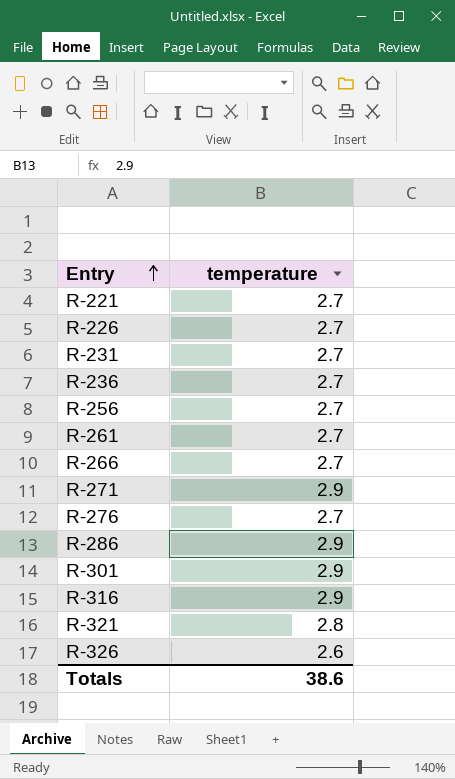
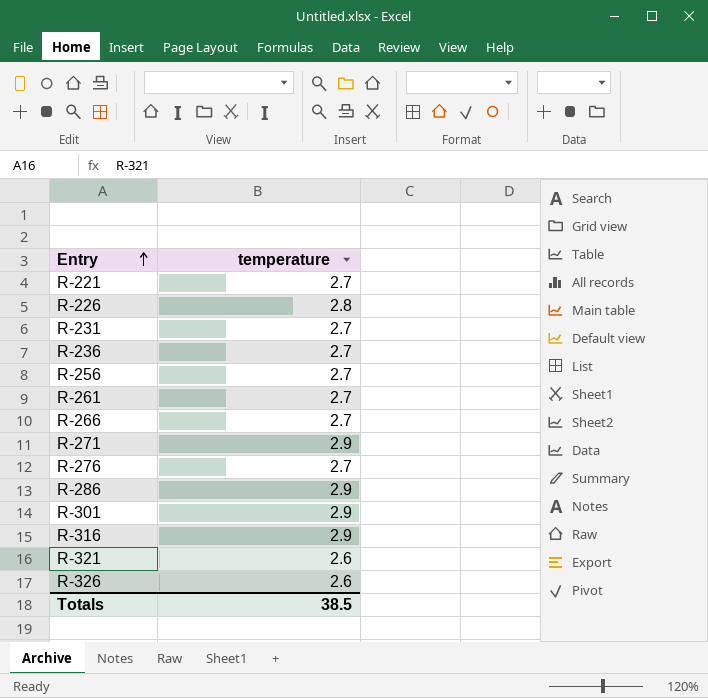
R-226 | temperature: 2.7 -> 2.8
R-321 | temperature: 2.8 -> 2.6
Totals | temperature: 38.6 -> 38.5

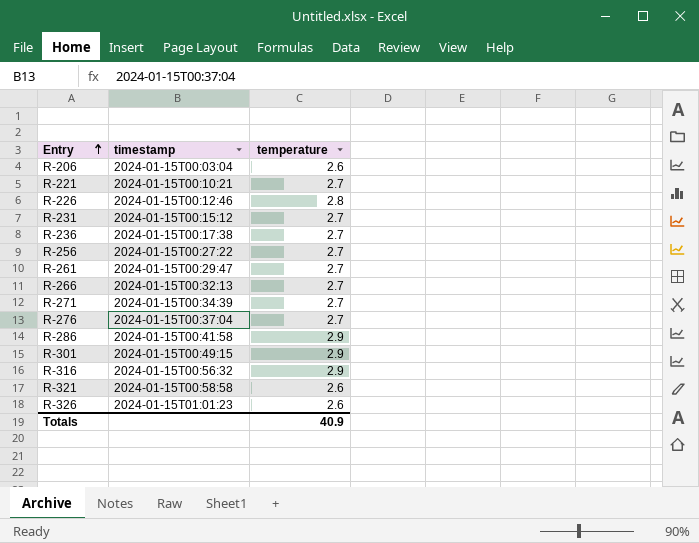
column timestamp | position: none -> 2
row R-206: none -> 2024-01-15T00:03:04 | 2.6
R-271 | temperature: 2.9 -> 2.7
Totals | temperature: 38.5 -> 40.9

